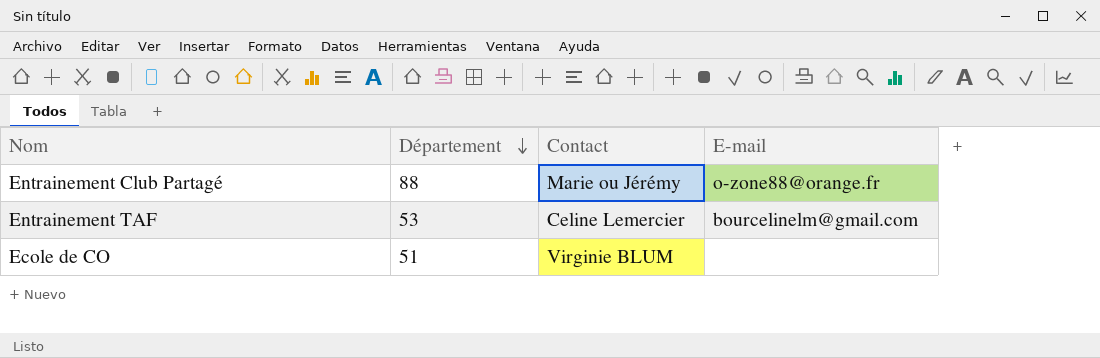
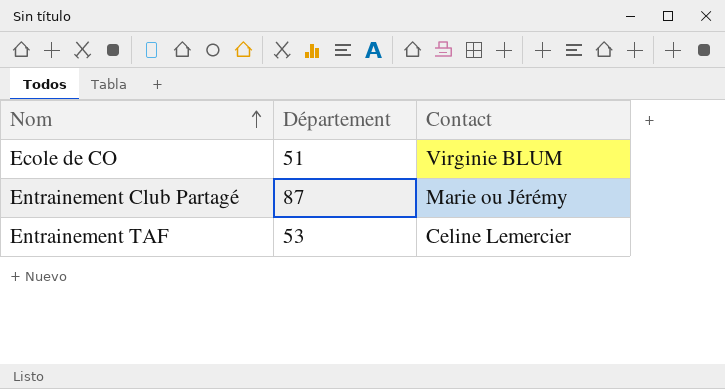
row order: Département descending -> Nom ascending
column E-mail | position: 4 -> none
Entrainement Club Partagé | Département: 88 -> 87

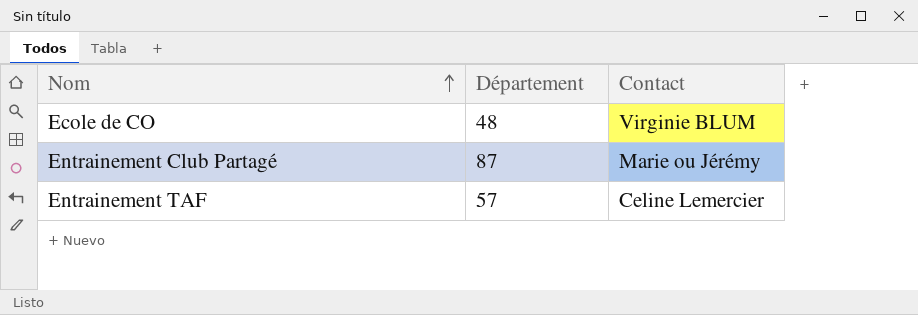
Ecole de CO | Département: 51 -> 48
Entrainement TAF | Département: 53 -> 57

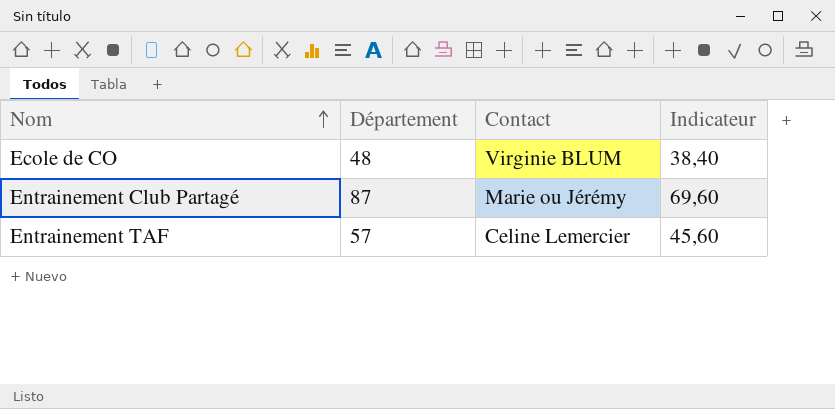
column Indicateur | formula: none -> [Département] * 0,8

